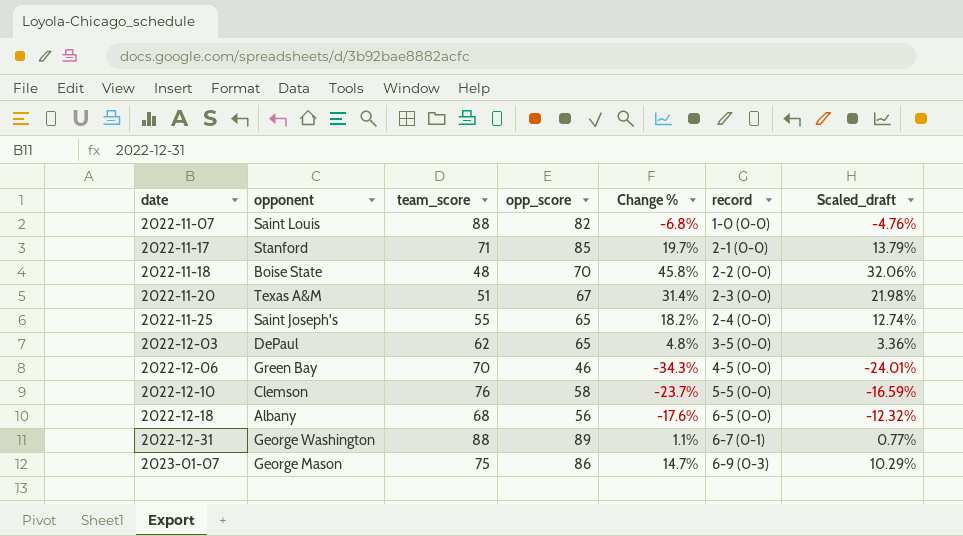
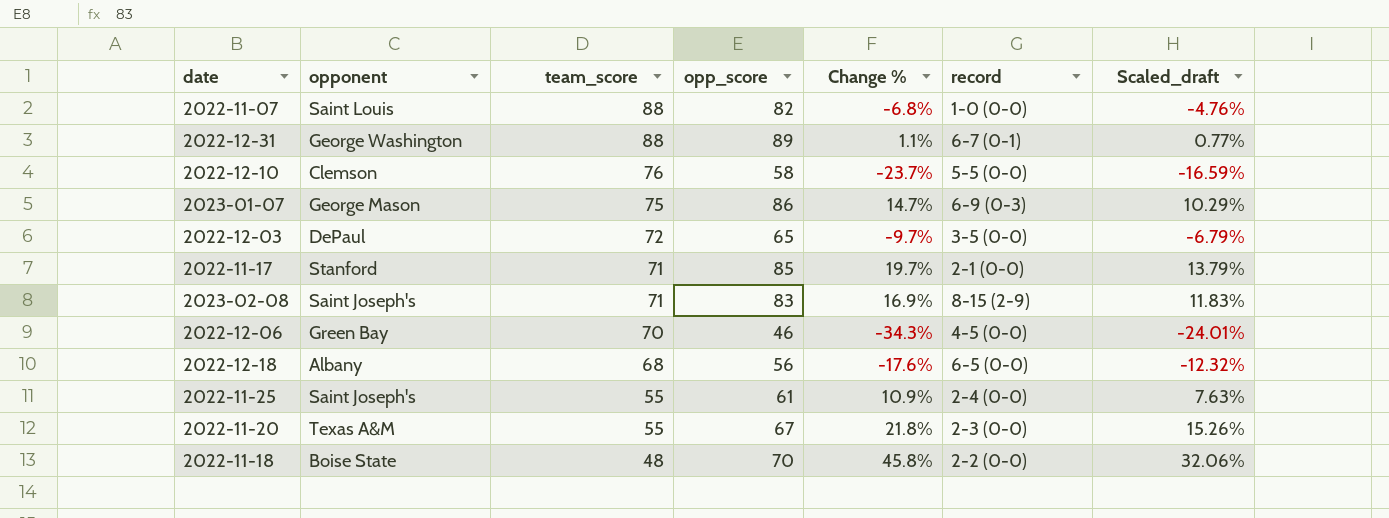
row order: date ascending -> team_score descending
2022-12-03 | team_score: 62 -> 72
2022-12-03 | Change %: 4.8% -> -9.7%
2022-12-03 | Scaled_draft: 3.36% -> -6.79%
row 2023-02-08: none -> Saint Joseph's | 71 | 83 | 16.9% | 8-15 (2-9) | 11.83%
2022-11-25 | opp_score: 65 -> 61
2022-11-25 | Change %: 18.2% -> 10.9%
2022-11-25 | Scaled_draft: 12.74% -> 7.63%
2022-11-20 | team_score: 51 -> 55
2022-11-20 | Change %: 31.4% -> 21.8%
2022-11-20 | Scaled_draft: 21.98% -> 15.26%

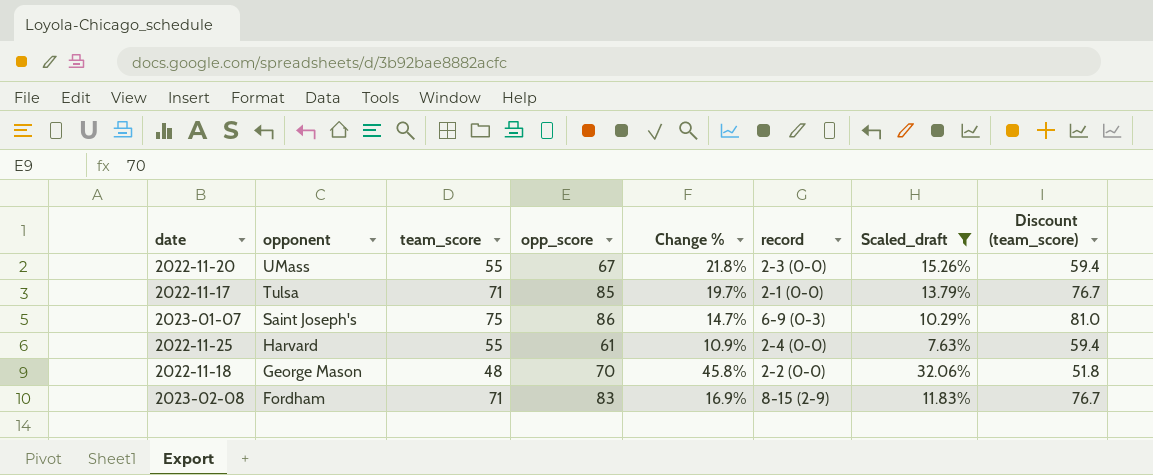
filter: none -> Scaled_draft >= 7.63%
row order: team_score descending -> opponent descending
column Discount (team_score) | formula: none -> [team_score] * 1.08
2022-11-20 | opponent: Texas A&M -> UMass
2022-11-17 | opponent: Stanford -> Tulsa
2023-01-07 | opponent: George Mason -> Saint Joseph's
2022-11-25 | opponent: Saint Joseph's -> Harvard
2022-11-18 | opponent: Boise State -> George Mason
2023-02-08 | opponent: Saint Joseph's -> Fordham

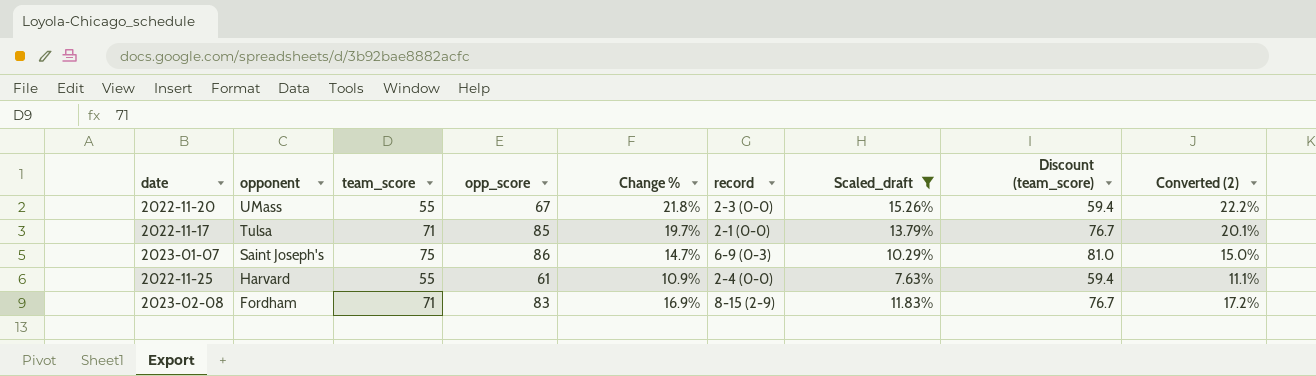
column Converted (2) | formula: none -> [Change %] * 1.02
row 2022-11-18: George Mason | 48 | 70 | 45.8% | 2-2 (0-0) | 32.06% | 51.8 -> none

